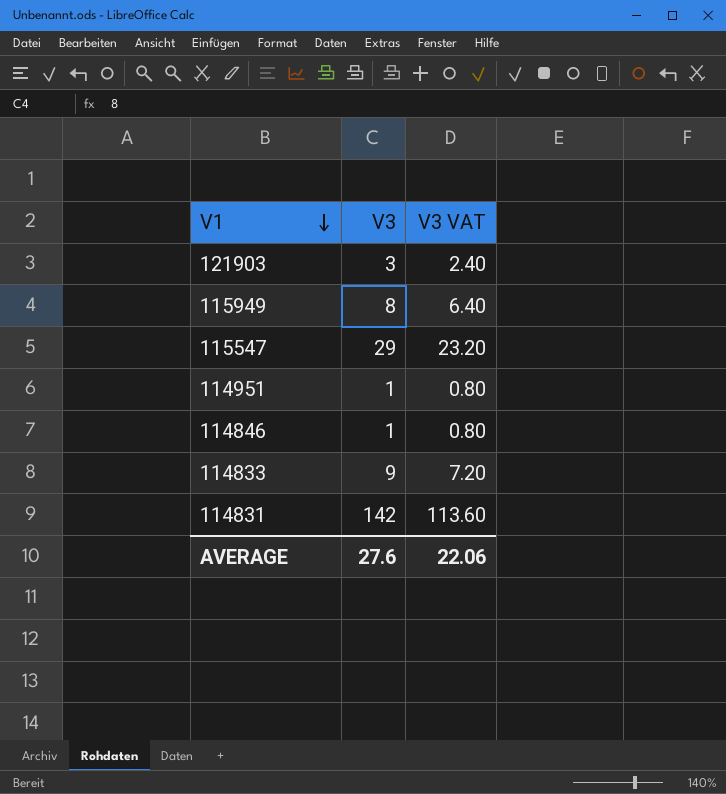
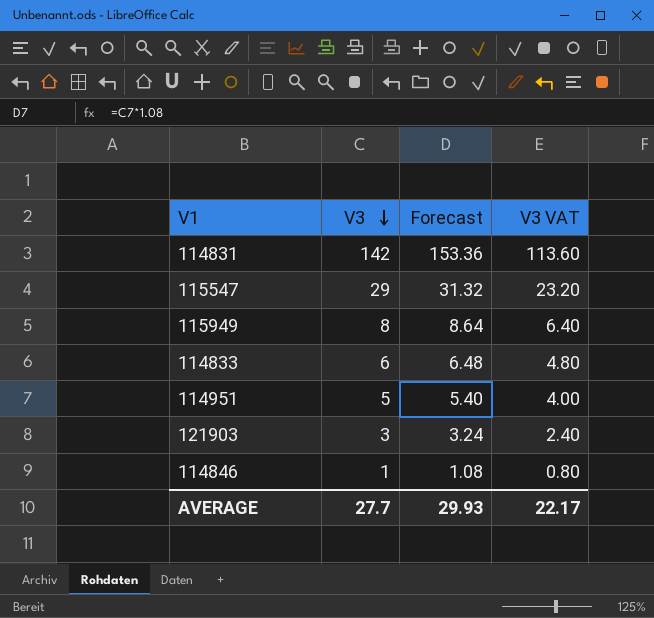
row order: V1 descending -> V3 descending
column Forecast | formula: none -> [V3] * 1.08
114833 | V3: 9 -> 6
114833 | V3 VAT: 7.20 -> 4.80
114951 | V3: 1 -> 5
114951 | V3 VAT: 0.80 -> 4.00
AVERAGE | V3: 27.6 -> 27.7
AVERAGE | V3 VAT: 22.06 -> 22.17

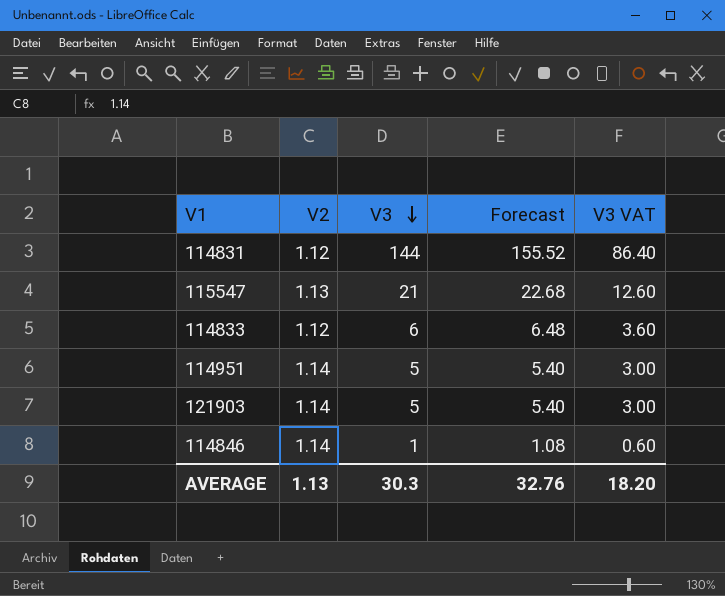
column V2 | position: none -> 2
column V3 VAT | formula: [V3] * 0.8 -> [V3] * 0.6
row 115949: 8 | 8.64 | 6.40 -> none
114831 | V3: 142 -> 144
114831 | Forecast: 153.36 -> 155.52
115547 | V3: 29 -> 21
115547 | Forecast: 31.32 -> 22.68
121903 | V3: 3 -> 5
121903 | Forecast: 3.24 -> 5.40
AVERAGE | V3: 27.7 -> 30.3
AVERAGE | Forecast: 29.93 -> 32.76
AVERAGE | V3 VAT: 22.17 -> 18.20

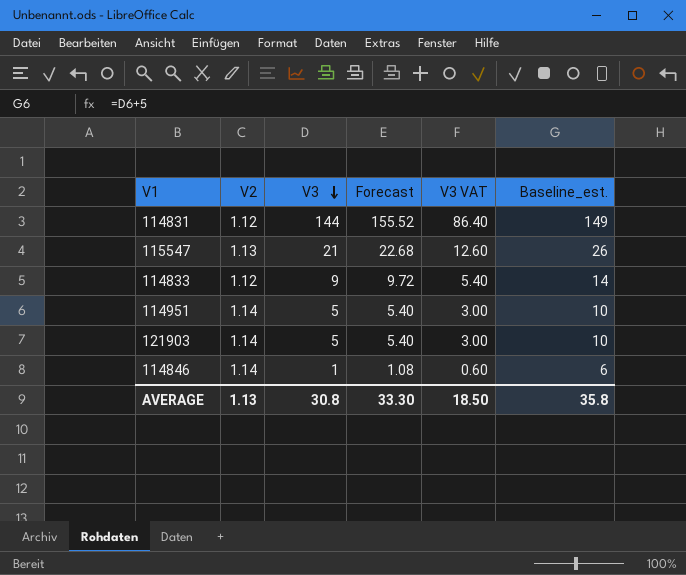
column Baseline_est. | formula: none -> [V3] + 5
114833 | V3: 6 -> 9
114833 | Forecast: 6.48 -> 9.72
114833 | V3 VAT: 3.60 -> 5.40
AVERAGE | V3: 30.3 -> 30.8
AVERAGE | Forecast: 32.76 -> 33.30
AVERAGE | V3 VAT: 18.20 -> 18.50

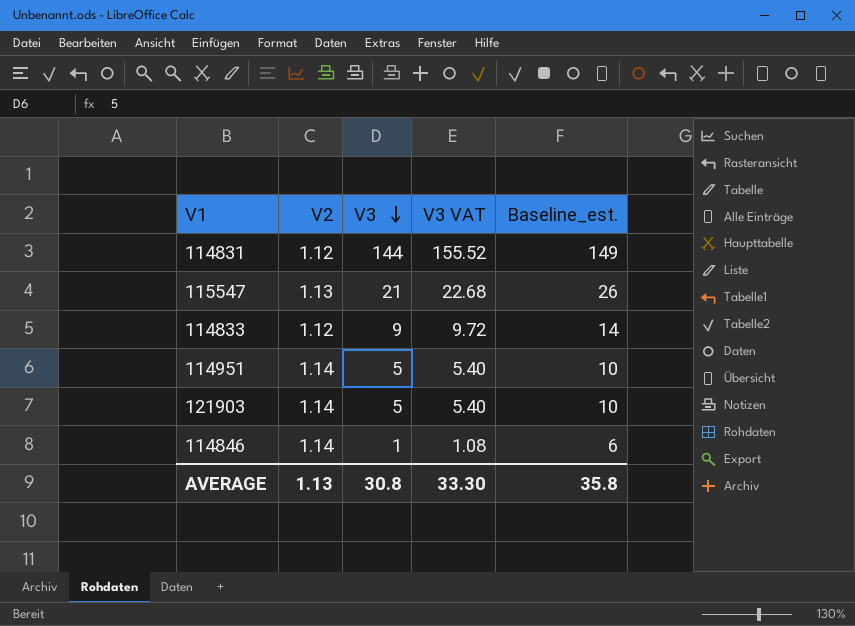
column Forecast | formula: [V3] * 1.08 -> none
column V3 VAT | formula: [V3] * 0.6 -> [V3] * 1.08
AVERAGE | V3 VAT: 18.50 -> 33.30

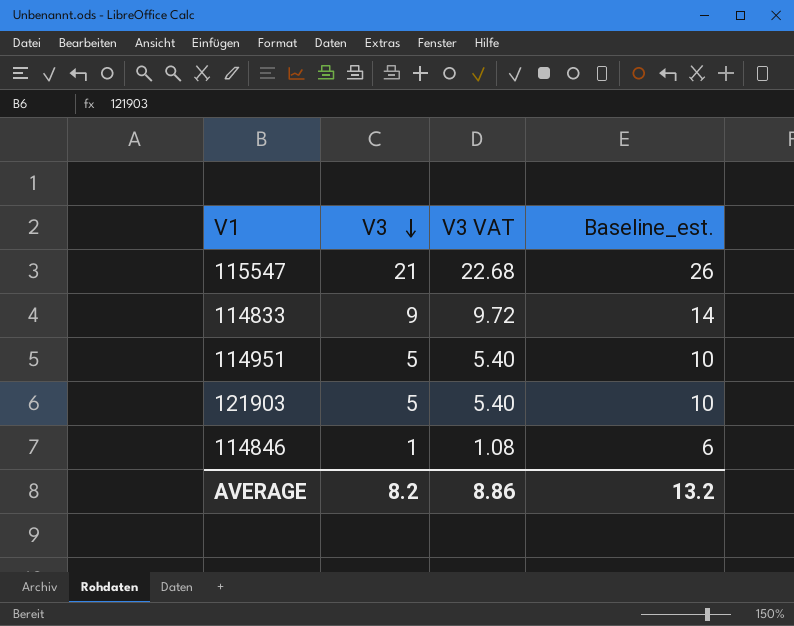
column V2 | position: 2 -> none
row 114831: 1.12 | 144 | 155.52 | 149 -> none
AVERAGE | V3: 30.8 -> 8.2
AVERAGE | V3 VAT: 33.30 -> 8.86
AVERAGE | Baseline_est.: 35.8 -> 13.2

